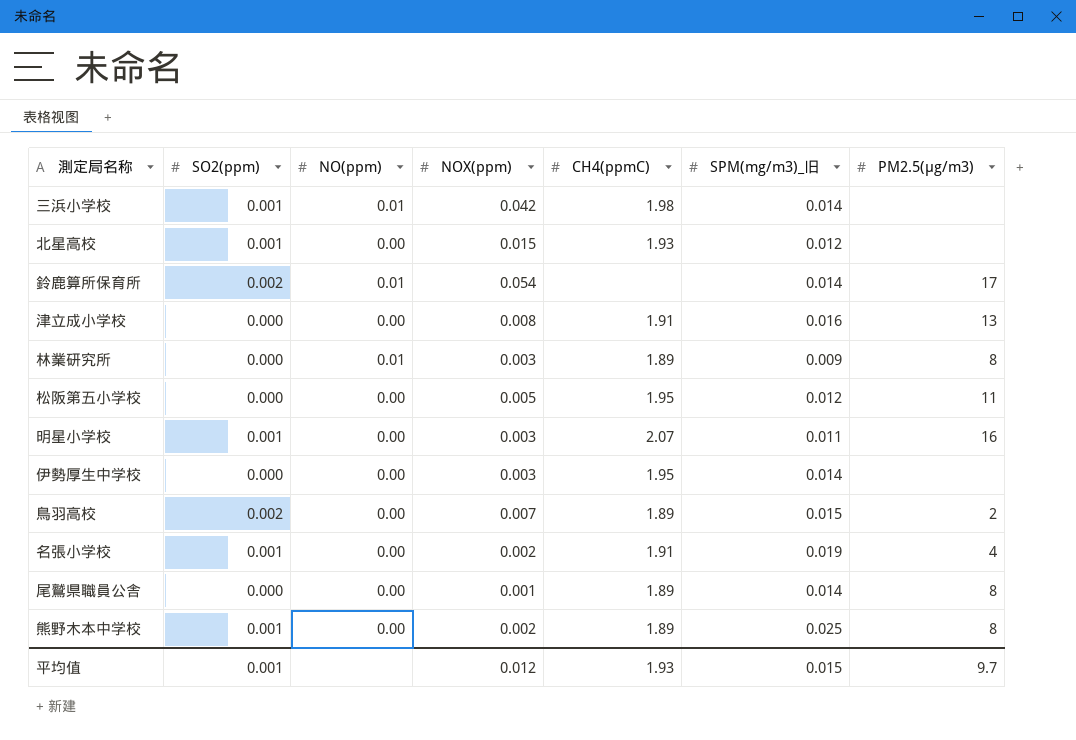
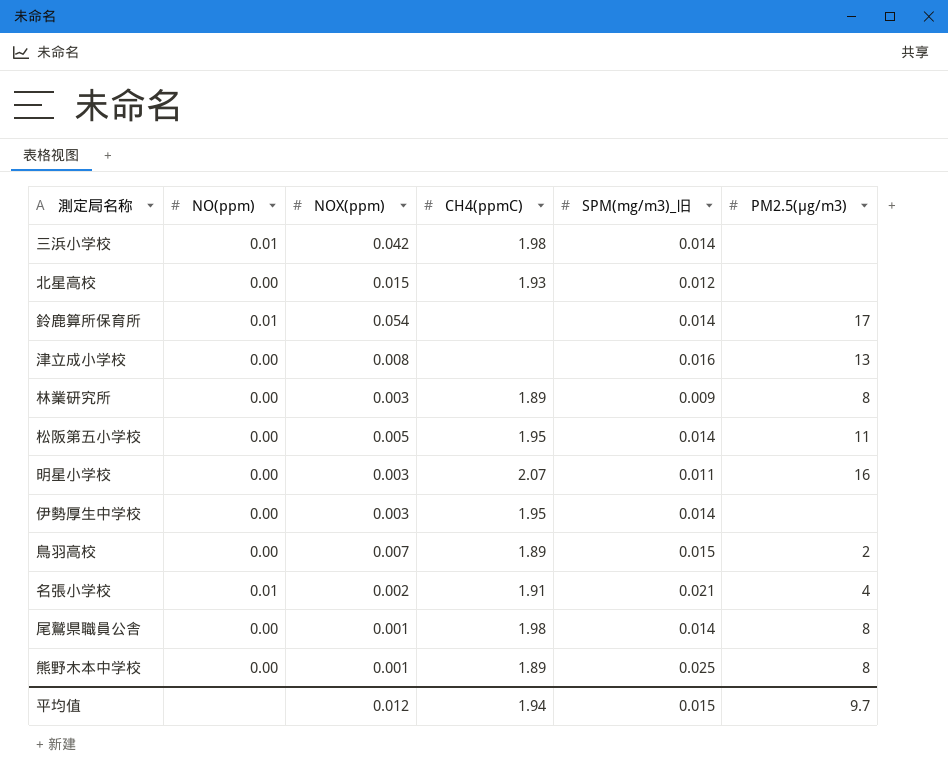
column SO2(ppm) | position: 2 -> none
津立成小学校 | CH4(ppmC): 1.91 -> none
林業研究所 | NO(ppm): 0.01 -> 0.00
松阪第五小学校 | SPM(mg/m3)_旧: 0.012 -> 0.014
名張小学校 | NO(ppm): 0.00 -> 0.01
名張小学校 | SPM(mg/m3)_旧: 0.019 -> 0.021
尾鷲県職員公舎 | CH4(ppmC): 1.89 -> 1.98
熊野木本中学校 | NOX(ppm): 0.002 -> 0.001
平均值 | CH4(ppmC): 1.93 -> 1.94

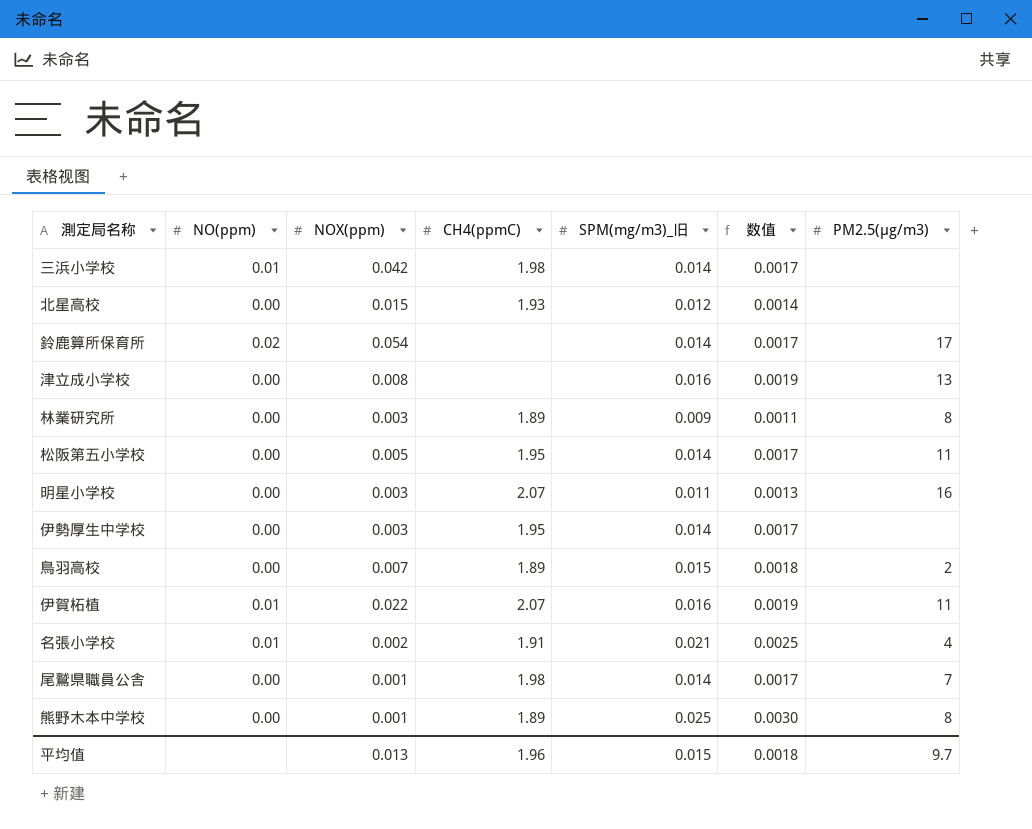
column 数值 | formula: none -> [SPM(mg/m3)_旧] * 0.12
鈴鹿算所保育所 | NO(ppm): 0.01 -> 0.02
row 伊賀柘植: none -> 0.01 | 0.022 | 2.07 | 0.016 | 0.0019 | 11
尾鷲県職員公舎 | PM2.5(μg/m3): 8 -> 7
平均值 | NOX(ppm): 0.012 -> 0.013
平均值 | CH4(ppmC): 1.94 -> 1.96

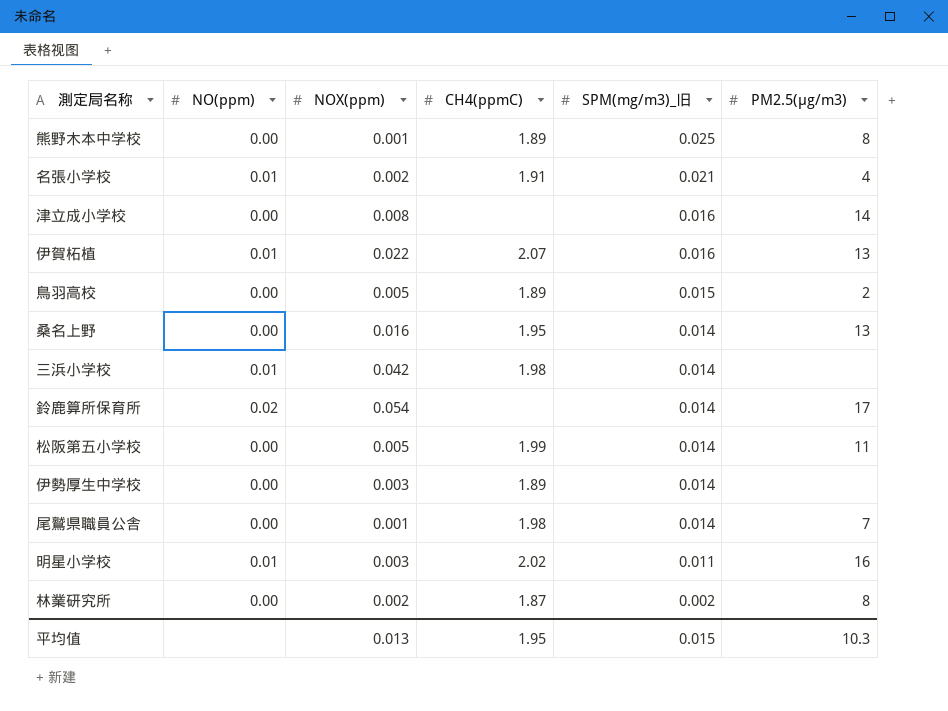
row order: none -> SPM(mg/m3)_旧 descending
column 数值 | formula: [SPM(mg/m3)_旧] * 0.12 -> none
row 北星高校: 0.00 | 0.015 | 1.93 | 0.012 | 0.0014 | none -> none
津立成小学校 | PM2.5(μg/m3): 13 -> 14
伊賀柘植 | PM2.5(μg/m3): 11 -> 13
鳥羽高校 | NOX(ppm): 0.007 -> 0.005
row 桑名上野: none -> 0.00 | 0.016 | 1.95 | 0.014 | 13
松阪第五小学校 | CH4(ppmC): 1.95 -> 1.99
伊勢厚生中学校 | CH4(ppmC): 1.95 -> 1.89
明星小学校 | NO(ppm): 0.00 -> 0.01
明星小学校 | CH4(ppmC): 2.07 -> 2.02
林業研究所 | NOX(ppm): 0.003 -> 0.002
林業研究所 | CH4(ppmC): 1.89 -> 1.87
林業研究所 | SPM(mg/m3)_旧: 0.009 -> 0.002
平均值 | CH4(ppmC): 1.96 -> 1.95
平均值 | PM2.5(μg/m3): 9.7 -> 10.3

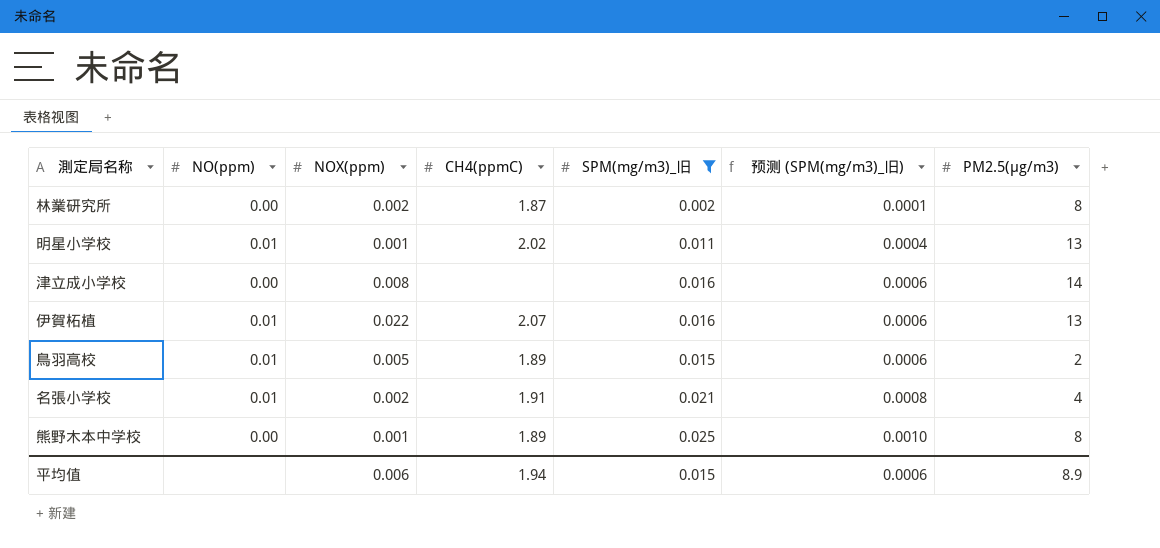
filter: none -> SPM(mg/m3)_旧 != 0.014
row order: SPM(mg/m3)_旧 descending -> 预测 (SPM(mg/m3)_旧) ascending
column 预测 (SPM(mg/m3)_旧) | formula: none -> [SPM(mg/m3)_旧] * 0.04
明星小学校 | NOX(ppm): 0.003 -> 0.001
明星小学校 | PM2.5(μg/m3): 16 -> 13
鳥羽高校 | NO(ppm): 0.00 -> 0.01
平均值 | NOX(ppm): 0.013 -> 0.006
平均值 | CH4(ppmC): 1.95 -> 1.94
平均值 | PM2.5(μg/m3): 10.3 -> 8.9

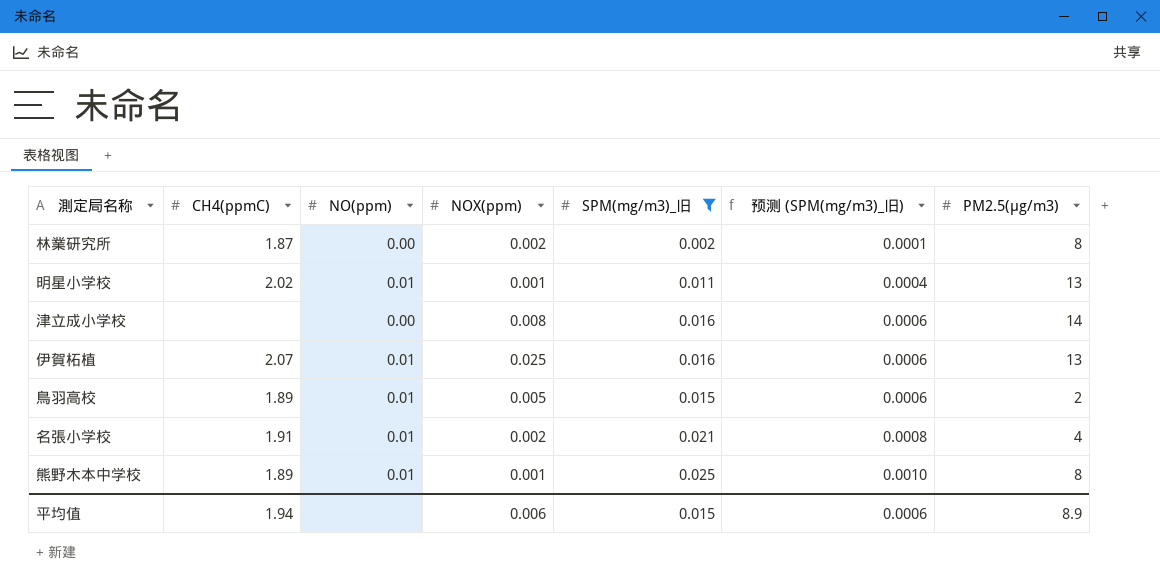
column CH4(ppmC) | position: 4 -> 2
伊賀柘植 | NOX(ppm): 0.022 -> 0.025
熊野木本中学校 | NO(ppm): 0.00 -> 0.01

